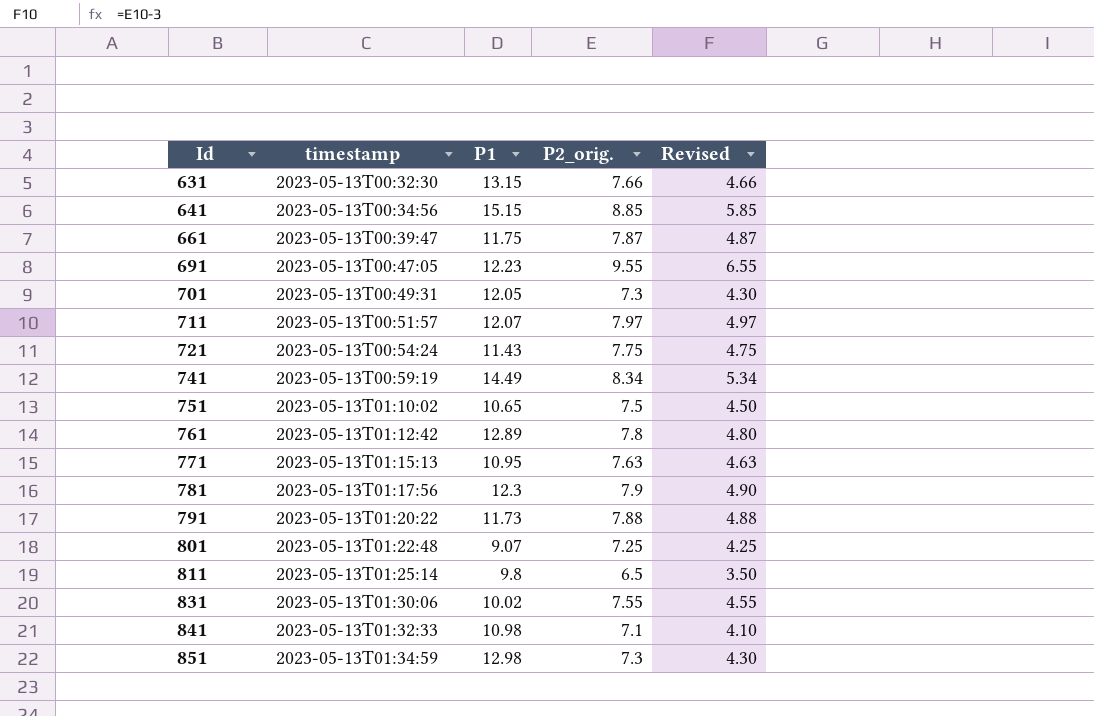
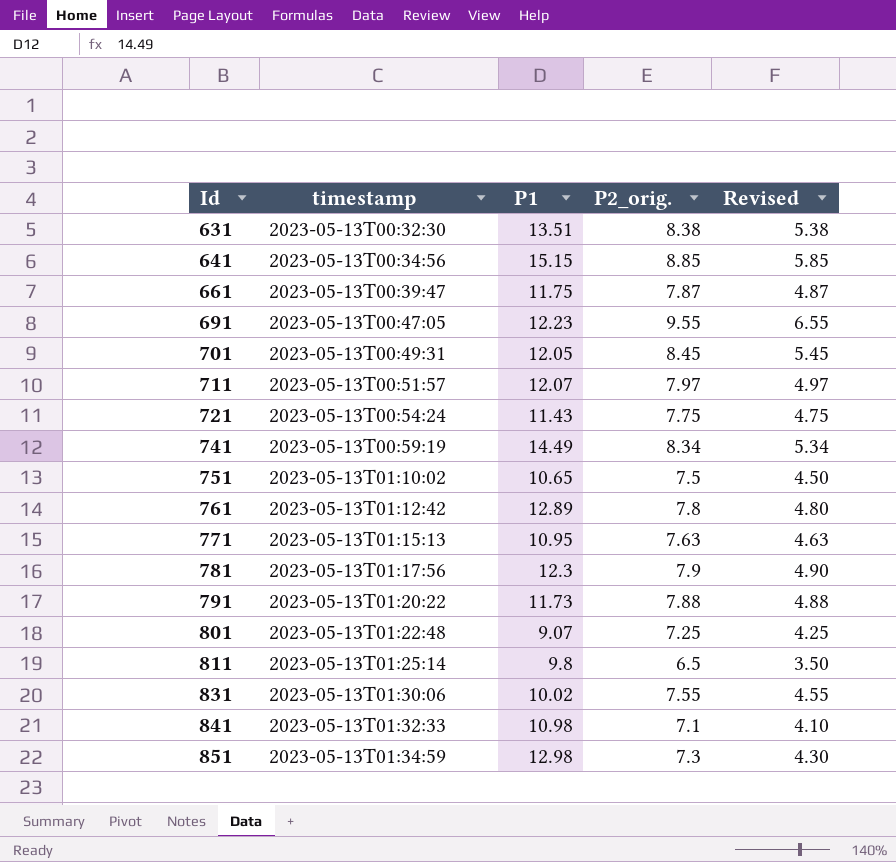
631 | P1: 13.15 -> 13.51
631 | P2_orig.: 7.66 -> 8.38
631 | Revised: 4.66 -> 5.38
701 | P2_orig.: 7.3 -> 8.45
701 | Revised: 4.30 -> 5.45

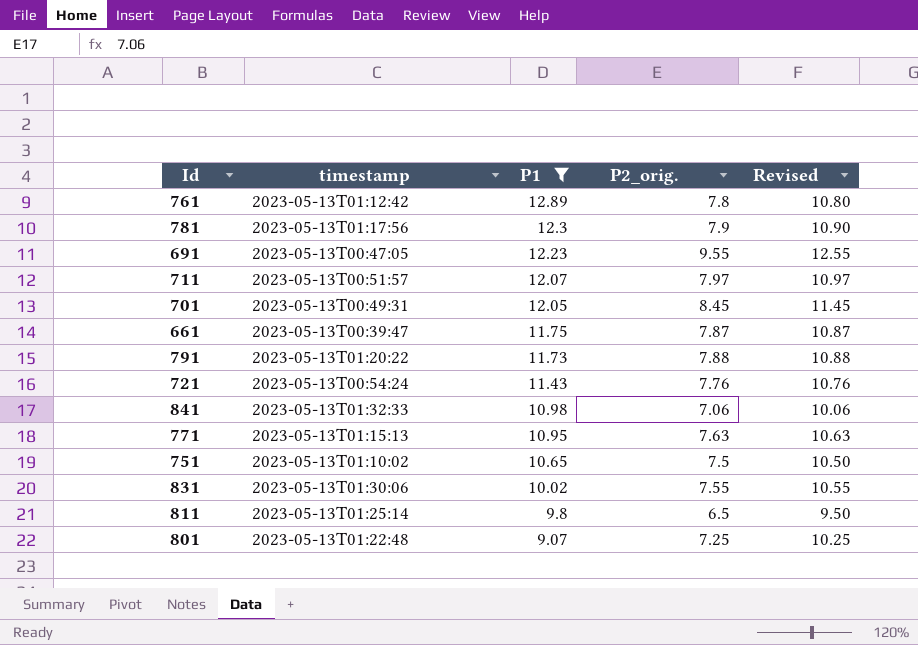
filter: none -> P1 <= 12.89
row order: Id ascending -> P1 descending
column Revised | formula: [P2_orig.] - 3 -> [P2_orig.] + 3
721 | P2_orig.: 7.75 -> 7.76
841 | P2_orig.: 7.1 -> 7.06

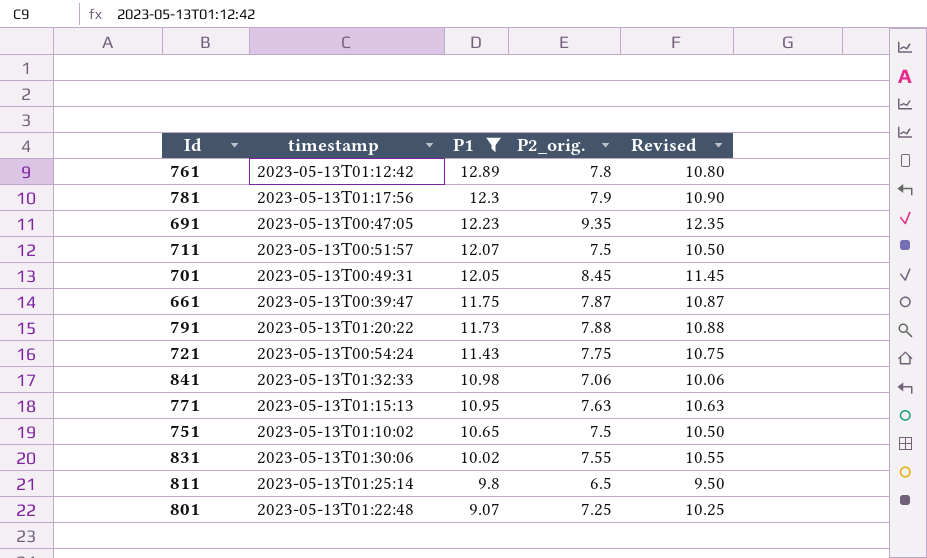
691 | P2_orig.: 9.55 -> 9.35
691 | Revised: 12.55 -> 12.35
711 | P2_orig.: 7.97 -> 7.5
711 | Revised: 10.97 -> 10.50
721 | P2_orig.: 7.76 -> 7.75
721 | Revised: 10.76 -> 10.75

